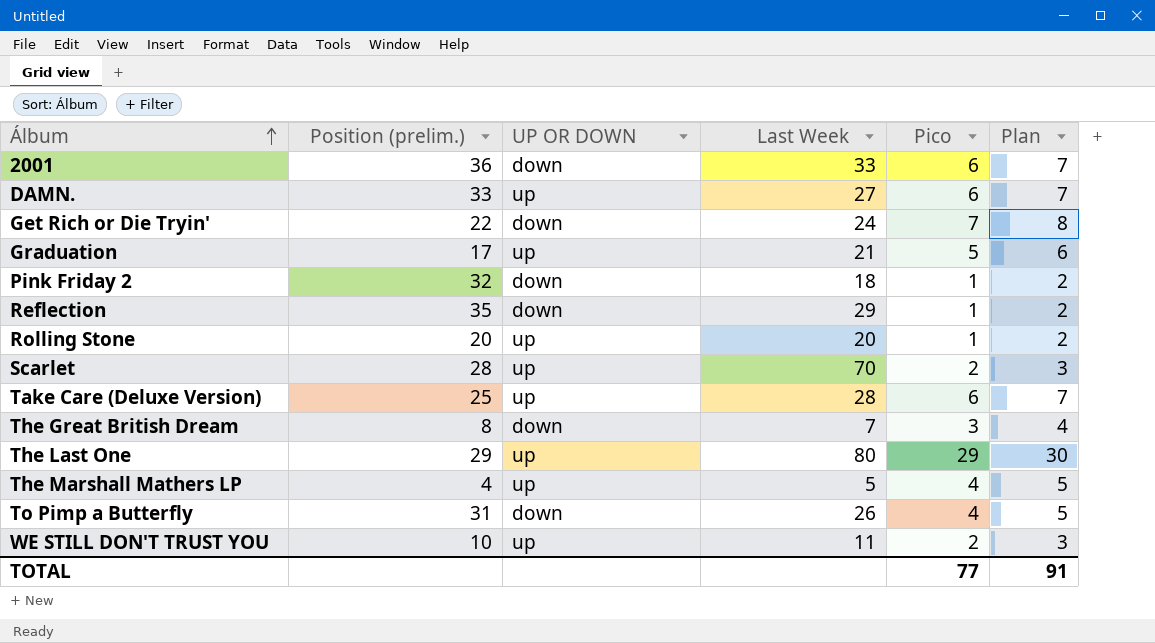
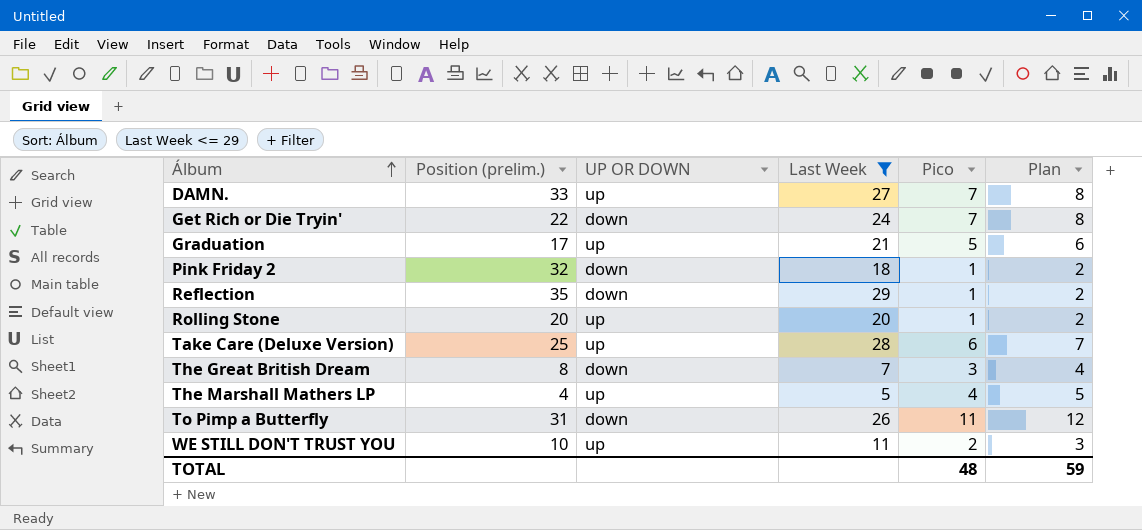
filter: none -> Last Week <= 29
DAMN. | Pico: 6 -> 7
DAMN. | Plan: 7 -> 8
To Pimp a Butterfly | Pico: 4 -> 11
To Pimp a Butterfly | Plan: 5 -> 12
TOTAL | Pico: 77 -> 48
TOTAL | Plan: 91 -> 59

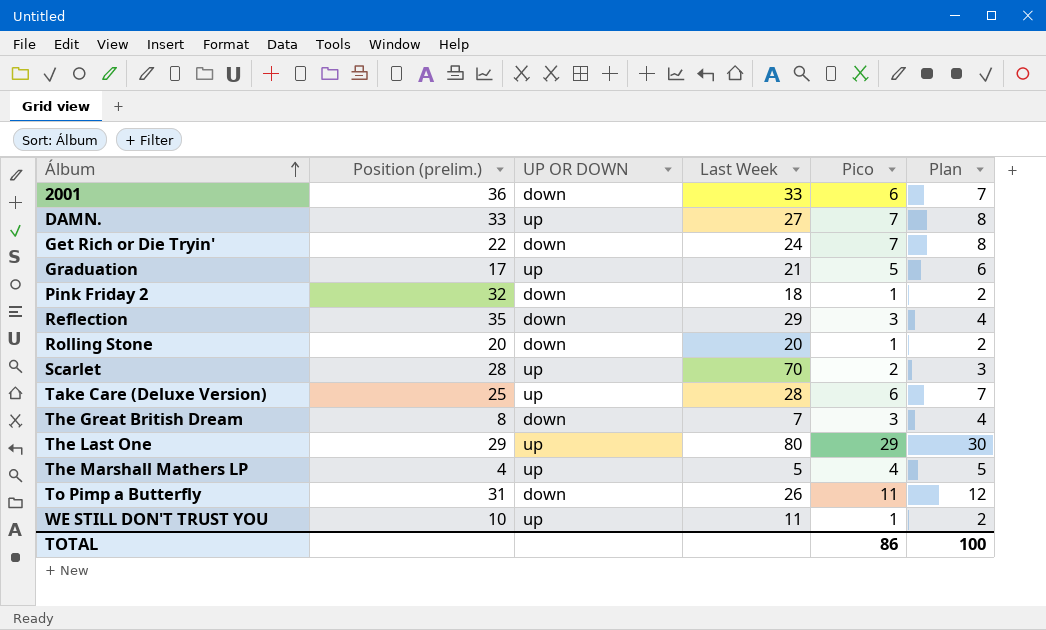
filter: Last Week <= 29 -> none
Reflection | Pico: 1 -> 3
Reflection | Plan: 2 -> 4
Rolling Stone | UP OR DOWN: up -> down
WE STILL DON'T TRUST YOU | Pico: 2 -> 1
WE STILL DON'T TRUST YOU | Plan: 3 -> 2
TOTAL | Pico: 48 -> 86
TOTAL | Plan: 59 -> 100

